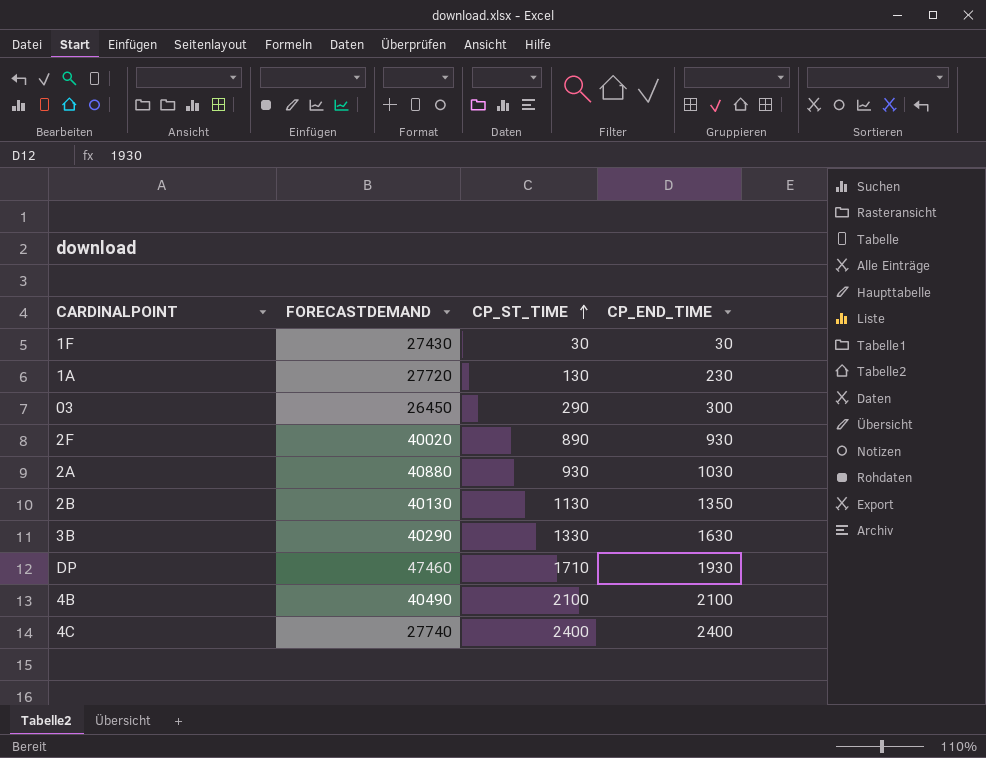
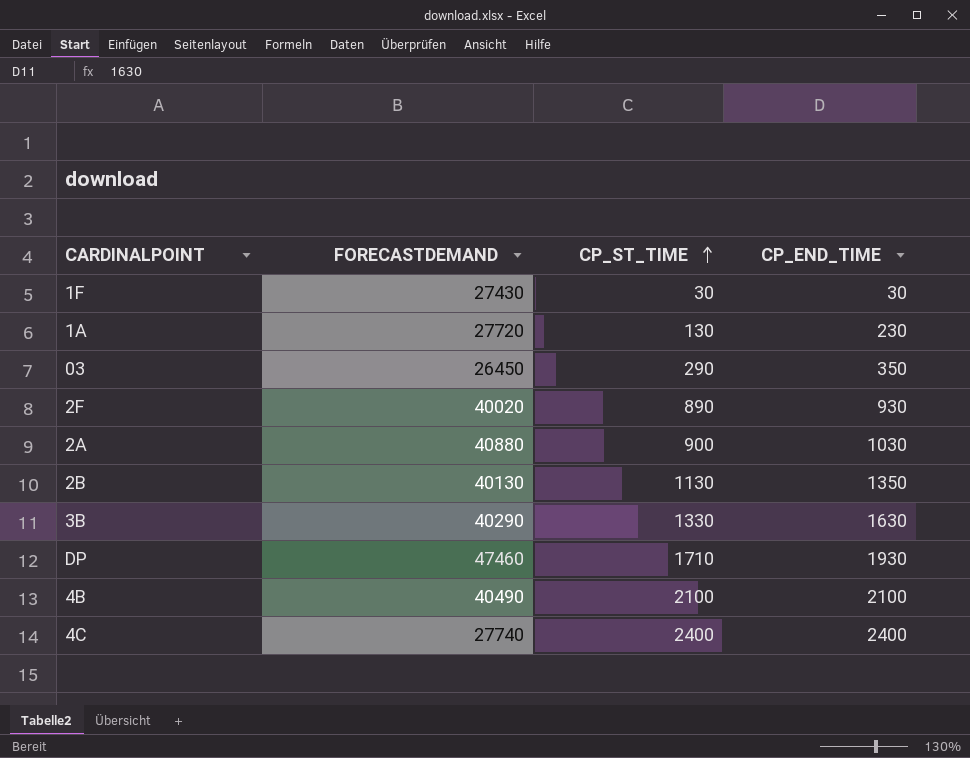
03 | CP_END_TIME: 300 -> 350
2A | CP_ST_TIME: 930 -> 900

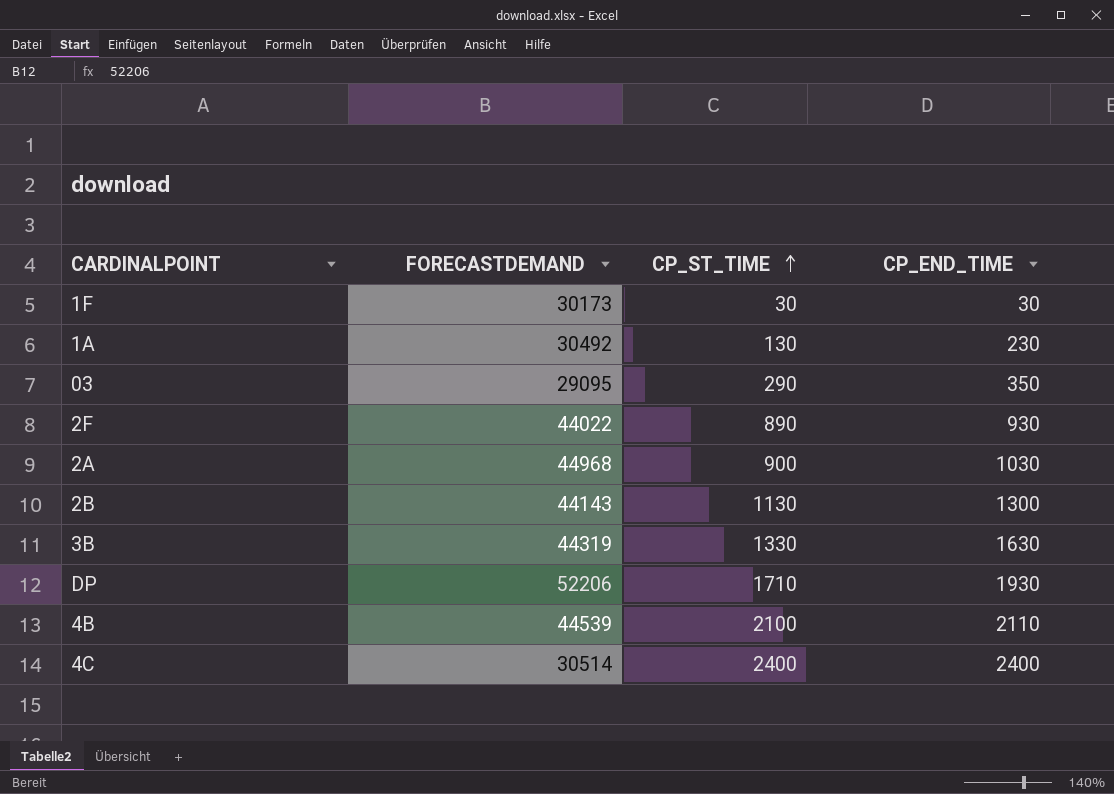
1F | FORECASTDEMAND: 27430 -> 30173
1A | FORECASTDEMAND: 27720 -> 30492
03 | FORECASTDEMAND: 26450 -> 29095
2F | FORECASTDEMAND: 40020 -> 44022
2A | FORECASTDEMAND: 40880 -> 44968
2B | FORECASTDEMAND: 40130 -> 44143
2B | CP_END_TIME: 1350 -> 1300
3B | FORECASTDEMAND: 40290 -> 44319
DP | FORECASTDEMAND: 47460 -> 52206
4B | FORECASTDEMAND: 40490 -> 44539
4B | CP_END_TIME: 2100 -> 2110
4C | FORECASTDEMAND: 27740 -> 30514

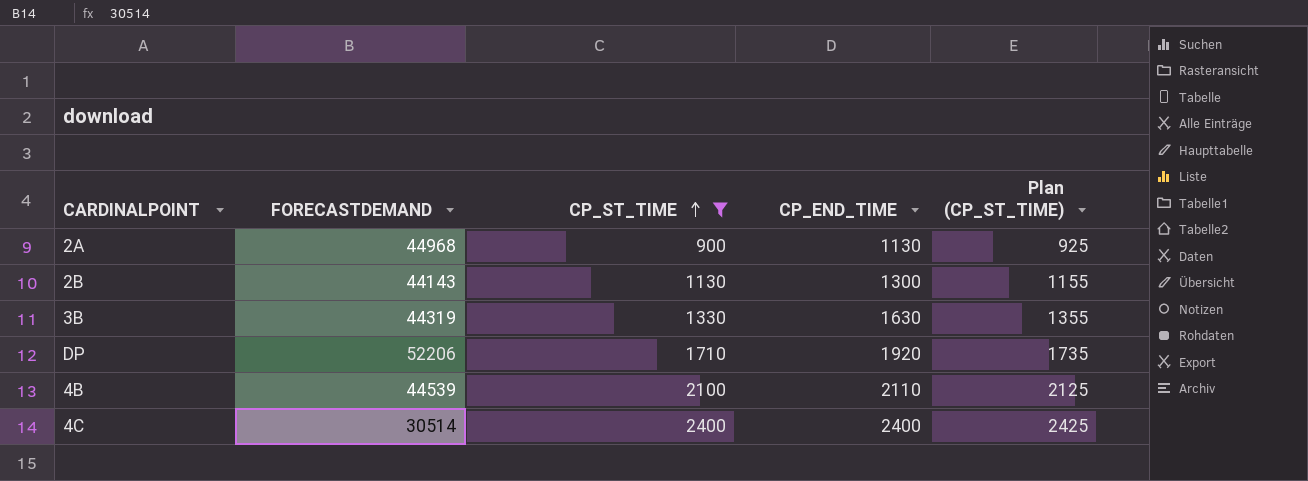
filter: none -> CP_ST_TIME >= 900
column Plan (CP_ST_TIME) | formula: none -> [CP_ST_TIME] + 25
2A | CP_END_TIME: 1030 -> 1130
DP | CP_END_TIME: 1930 -> 1920

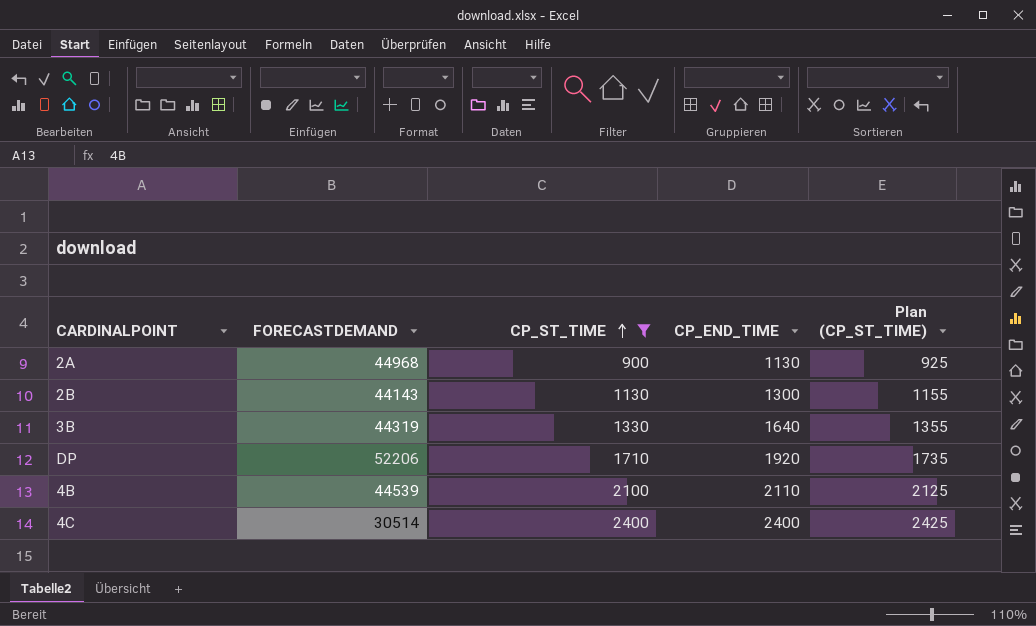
3B | CP_END_TIME: 1630 -> 1640

